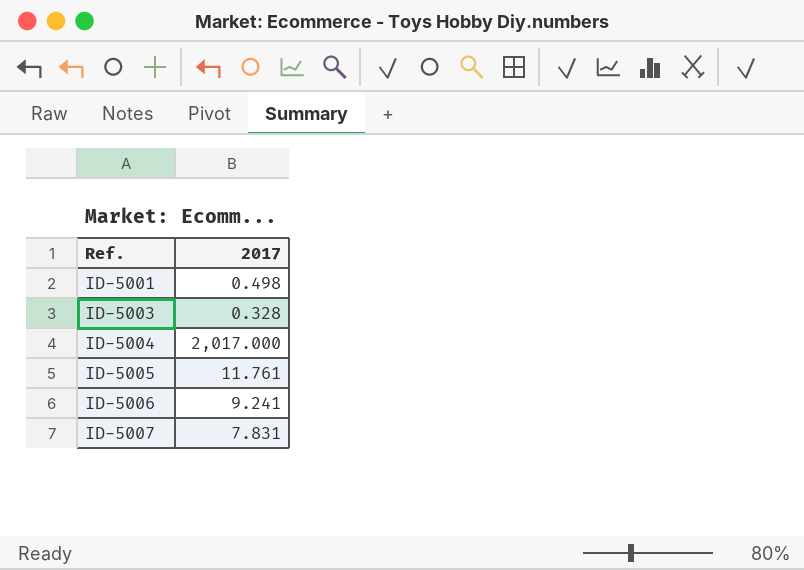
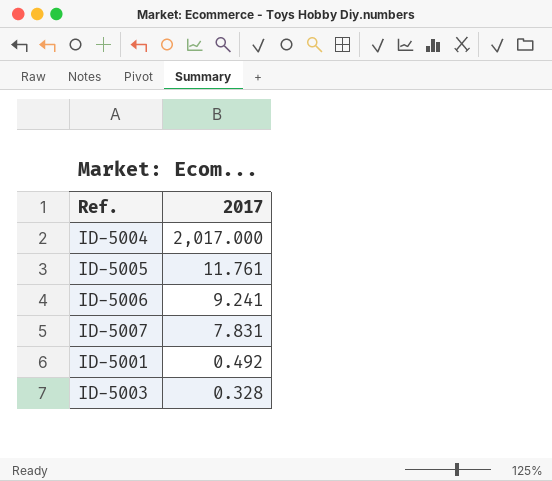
row order: Ref. ascending -> 2017 descending
ID-5001 | 2017: 0.498 -> 0.492

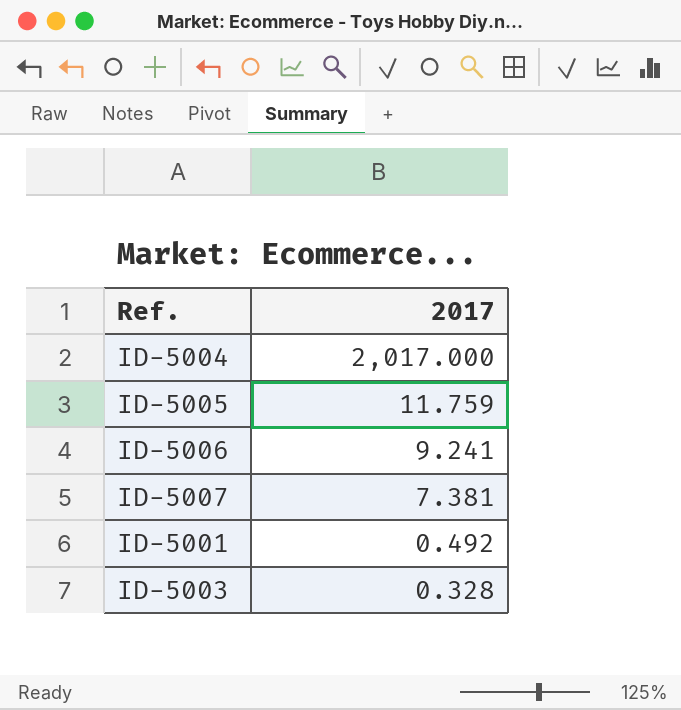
ID-5005 | 2017: 11.761 -> 11.759
ID-5007 | 2017: 7.831 -> 7.381

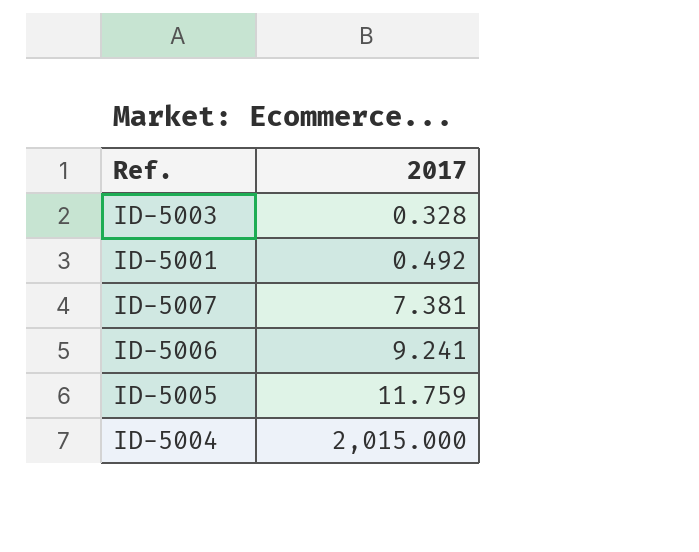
row order: 2017 descending -> 2017 ascending
ID-5004 | 2017: 2,017.000 -> 2,015.000

